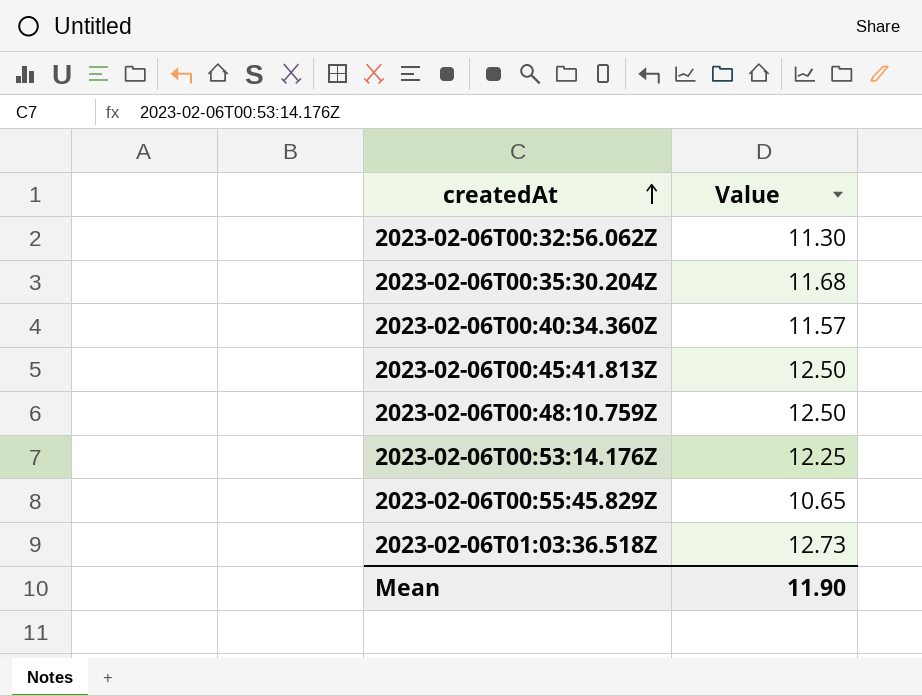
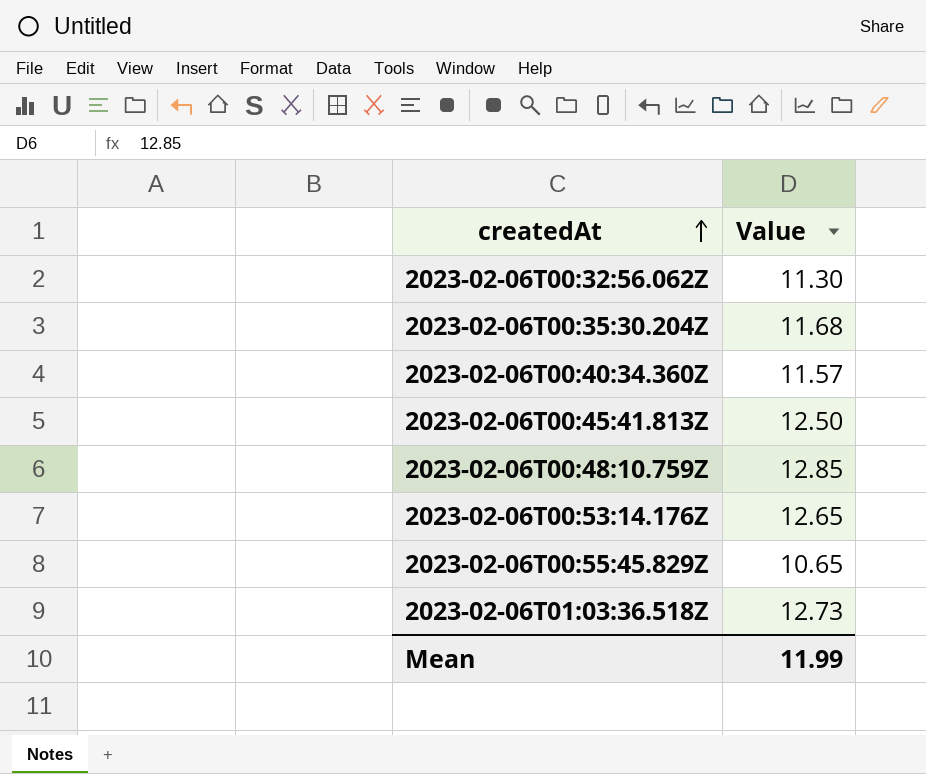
2023-02-06T00:48:10.759Z | Value: 12.50 -> 12.85
2023-02-06T00:53:14.176Z | Value: 12.25 -> 12.65
Mean | Value: 11.90 -> 11.99

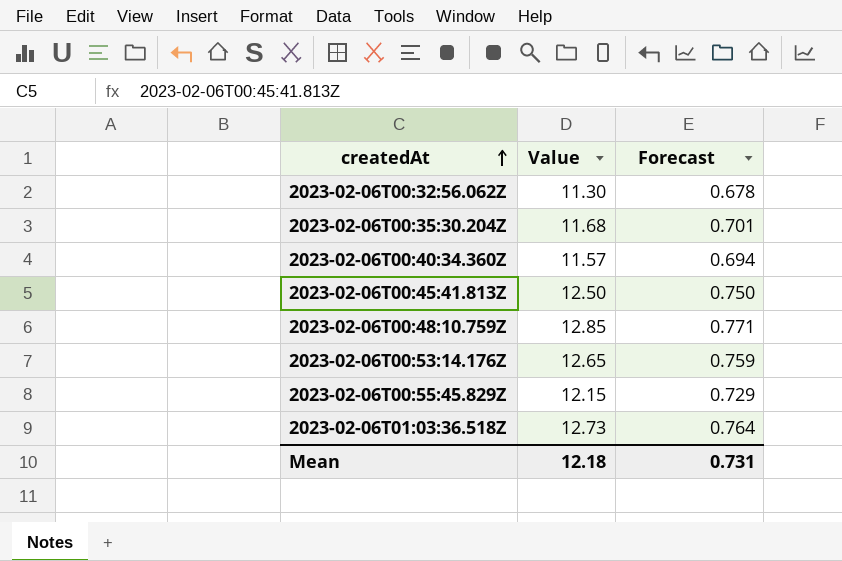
column Forecast | formula: none -> [Value] * 0.06
2023-02-06T00:55:45.829Z | Value: 10.65 -> 12.15
Mean | Value: 11.99 -> 12.18

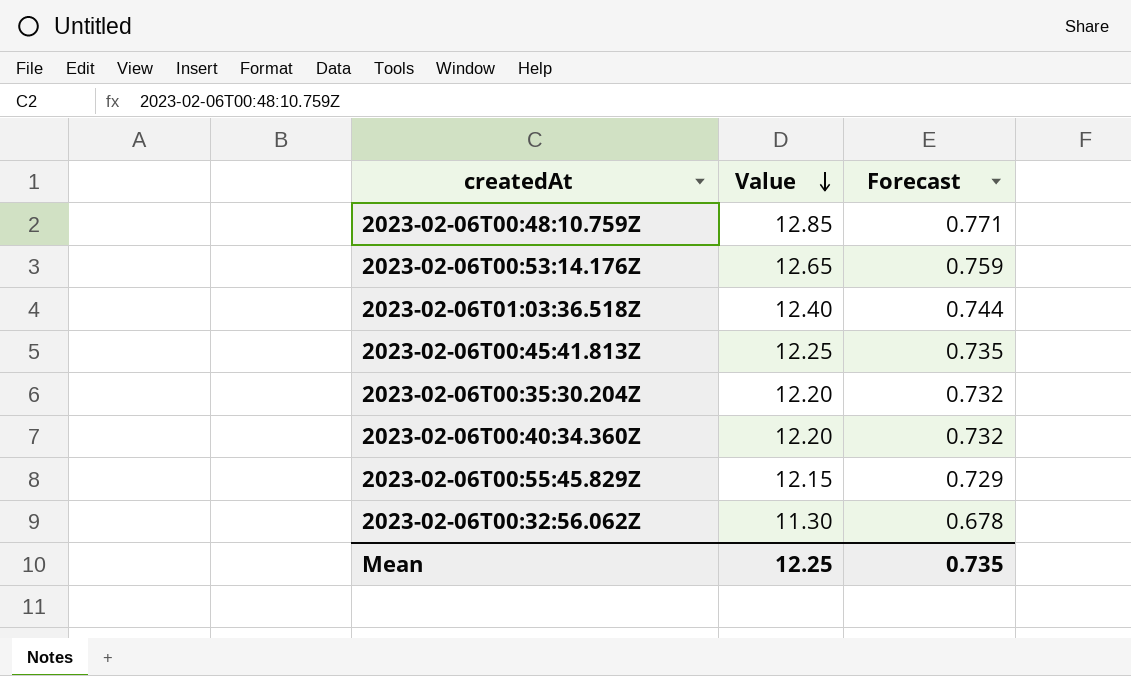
row order: createdAt ascending -> Value descending
2023-02-06T01:03:36.518Z | Value: 12.73 -> 12.40
2023-02-06T01:03:36.518Z | Forecast: 0.764 -> 0.744
2023-02-06T00:45:41.813Z | Value: 12.50 -> 12.25
2023-02-06T00:45:41.813Z | Forecast: 0.750 -> 0.735
2023-02-06T00:35:30.204Z | Value: 11.68 -> 12.20
2023-02-06T00:35:30.204Z | Forecast: 0.701 -> 0.732
2023-02-06T00:40:34.360Z | Value: 11.57 -> 12.20
2023-02-06T00:40:34.360Z | Forecast: 0.694 -> 0.732
Mean | Value: 12.18 -> 12.25
Mean | Forecast: 0.731 -> 0.735

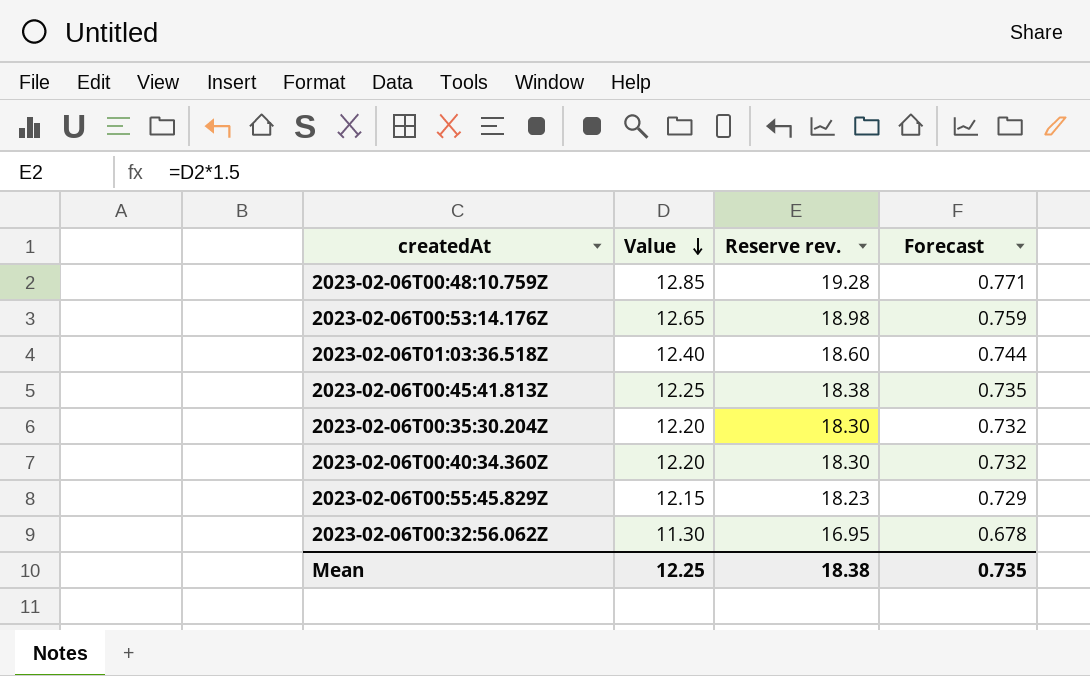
column Reserve rev. | formula: none -> [Value] * 1.5

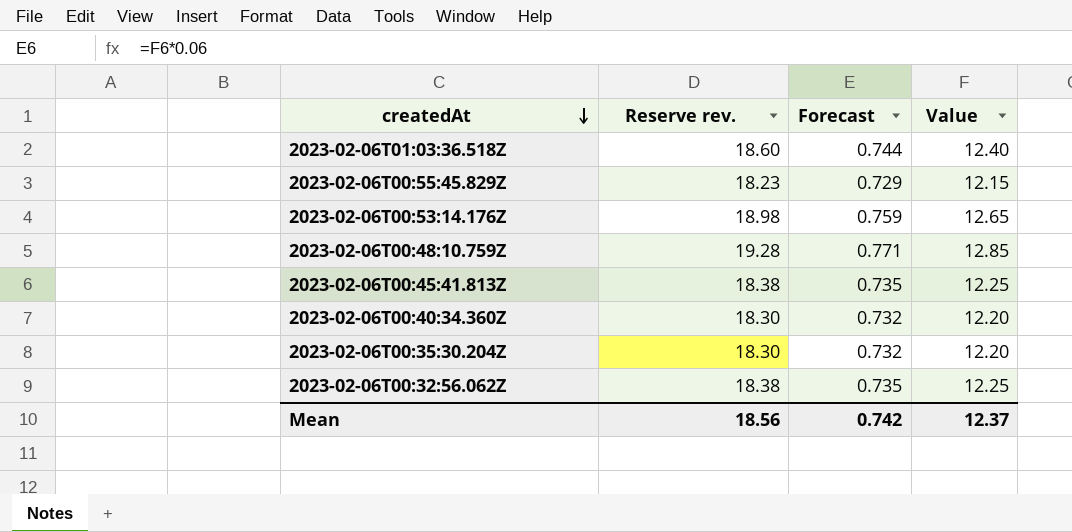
row order: Value descending -> createdAt descending
column Value | position: 2 -> 4
2023-02-06T00:32:56.062Z | Reserve rev.: 16.95 -> 18.38
2023-02-06T00:32:56.062Z | Forecast: 0.678 -> 0.735
2023-02-06T00:32:56.062Z | Value: 11.30 -> 12.25
Mean | Reserve rev.: 18.38 -> 18.56
Mean | Forecast: 0.735 -> 0.742
Mean | Value: 12.25 -> 12.37

